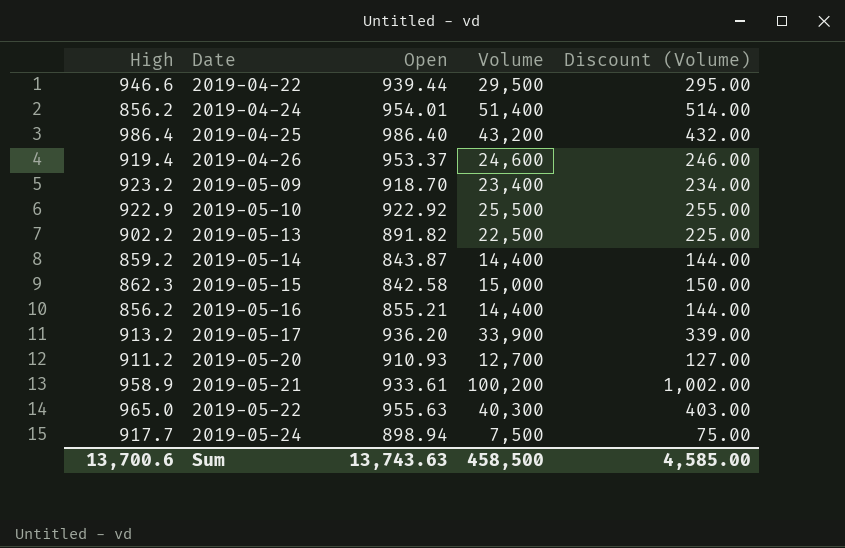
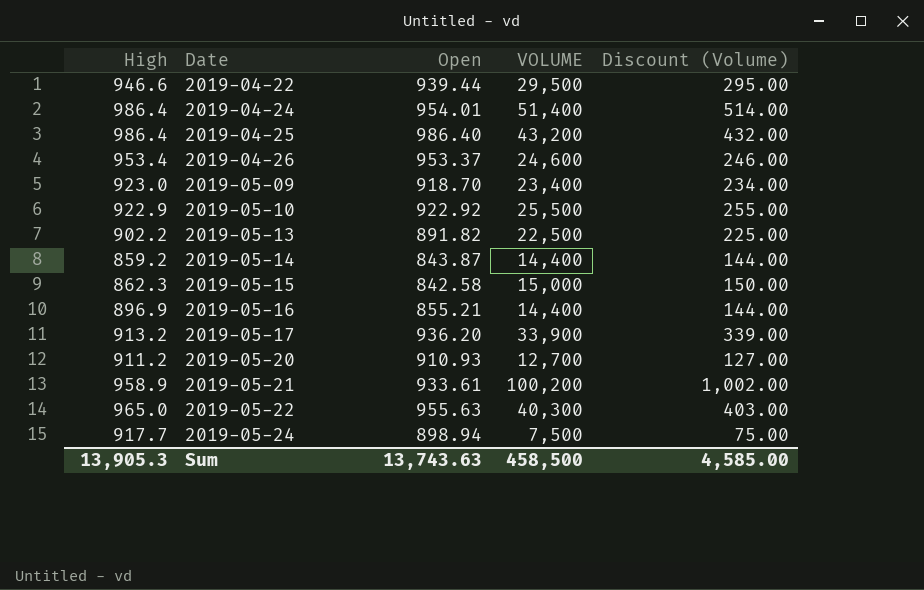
column name: Volume -> VOLUME
2019-04-24 | High: 856.2 -> 986.4
2019-04-26 | High: 919.4 -> 953.4
2019-05-09 | High: 923.2 -> 923.0
2019-05-16 | High: 856.2 -> 896.9
Sum | High: 13,700.6 -> 13,905.3

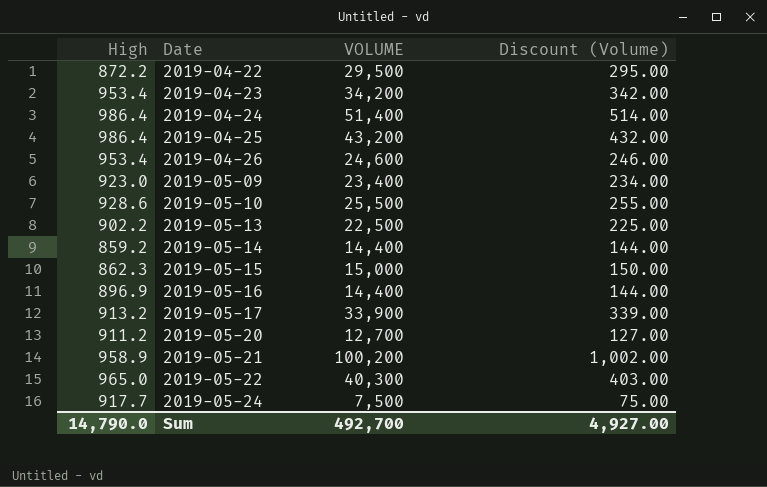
column Open | position: 3 -> none
2019-04-22 | High: 946.6 -> 872.2
row 2019-04-23: none -> 953.4 | 34,200 | 342.00
2019-05-10 | High: 922.9 -> 928.6
Sum | High: 13,905.3 -> 14,790.0
Sum | VOLUME: 458,500 -> 492,700
Sum | Discount (Volume): 4,585.00 -> 4,927.00

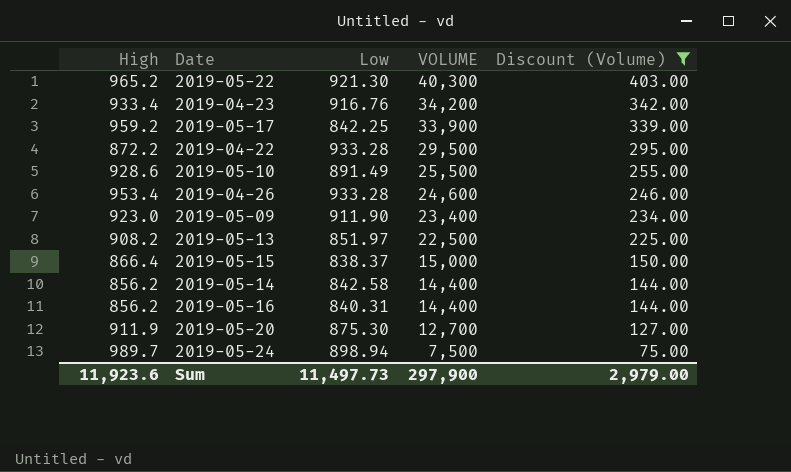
filter: none -> Discount (Volume) <= 403.00
row order: Date ascending -> VOLUME descending
column Low | position: none -> 3
2019-05-22 | High: 965.0 -> 965.2
2019-04-23 | High: 953.4 -> 933.4
2019-05-17 | High: 913.2 -> 959.2
2019-05-13 | High: 902.2 -> 908.2
2019-05-15 | High: 862.3 -> 866.4
2019-05-14 | High: 859.2 -> 856.2
2019-05-16 | High: 896.9 -> 856.2
2019-05-20 | High: 911.2 -> 911.9
2019-05-24 | High: 917.7 -> 989.7
Sum | High: 14,790.0 -> 11,923.6
Sum | VOLUME: 492,700 -> 297,900
Sum | Discount (Volume): 4,927.00 -> 2,979.00

